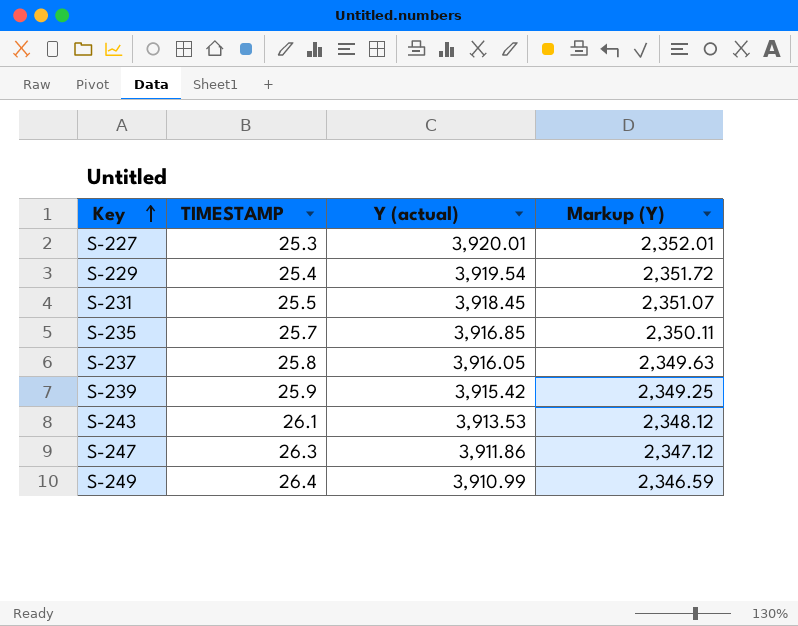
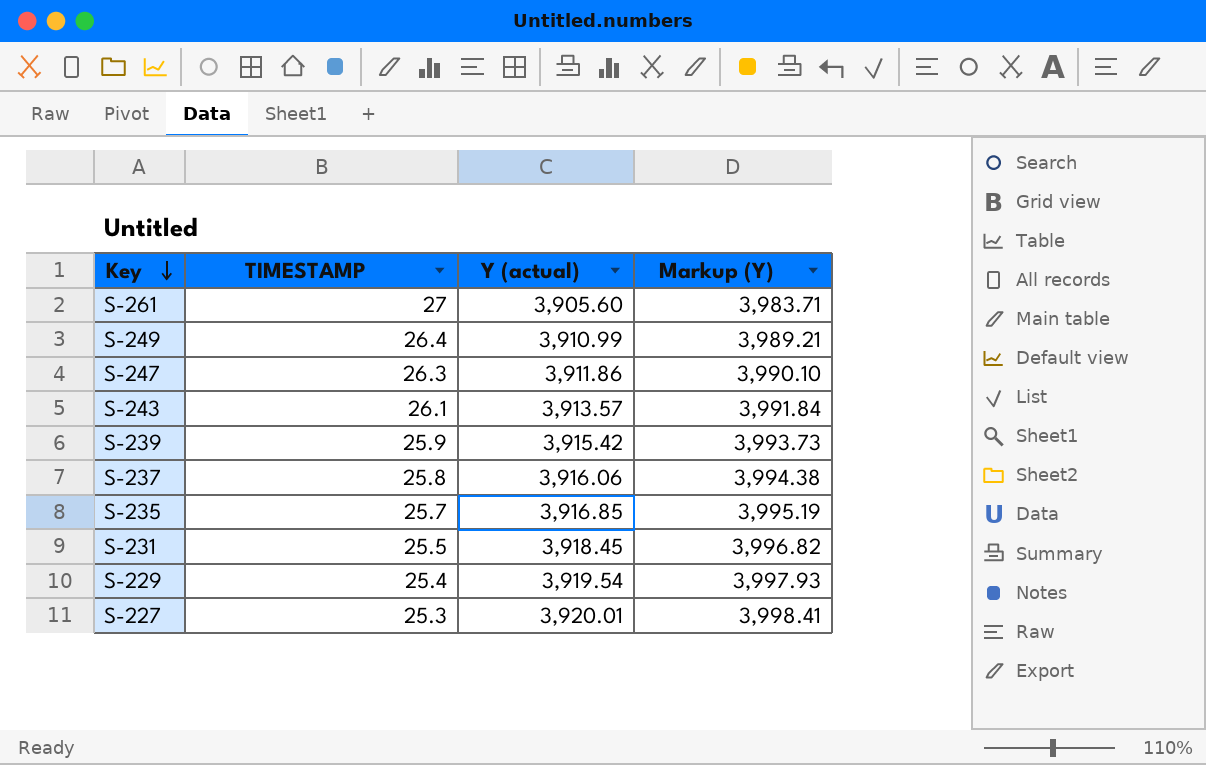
row order: Key ascending -> Key descending
column Markup (Y) | formula: [Y (actual)] * 0.6 -> [Y (actual)] * 1.02
row S-261: none -> 27 | 3,905.60 | 3,983.71
S-243 | Y (actual): 3,913.53 -> 3,913.57
S-237 | Y (actual): 3,916.05 -> 3,916.06

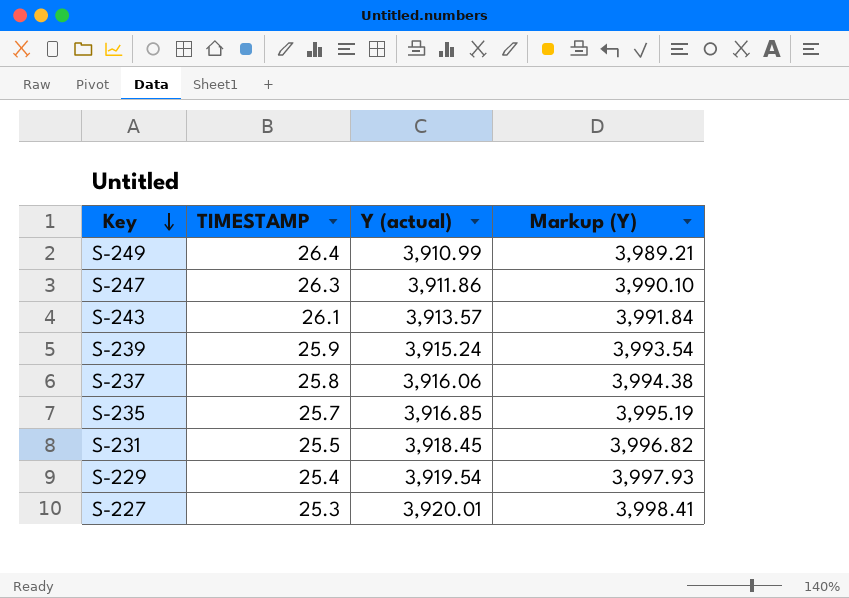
row S-261: 27 | 3,905.60 | 3,983.71 -> none
S-239 | Y (actual): 3,915.42 -> 3,915.24
S-239 | Markup (Y): 3,993.73 -> 3,993.54

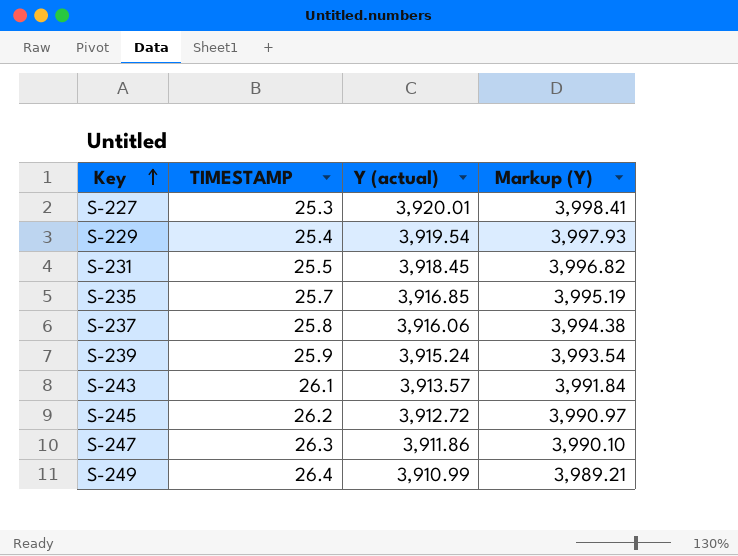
row order: Key descending -> Key ascending
row S-245: none -> 26.2 | 3,912.72 | 3,990.97

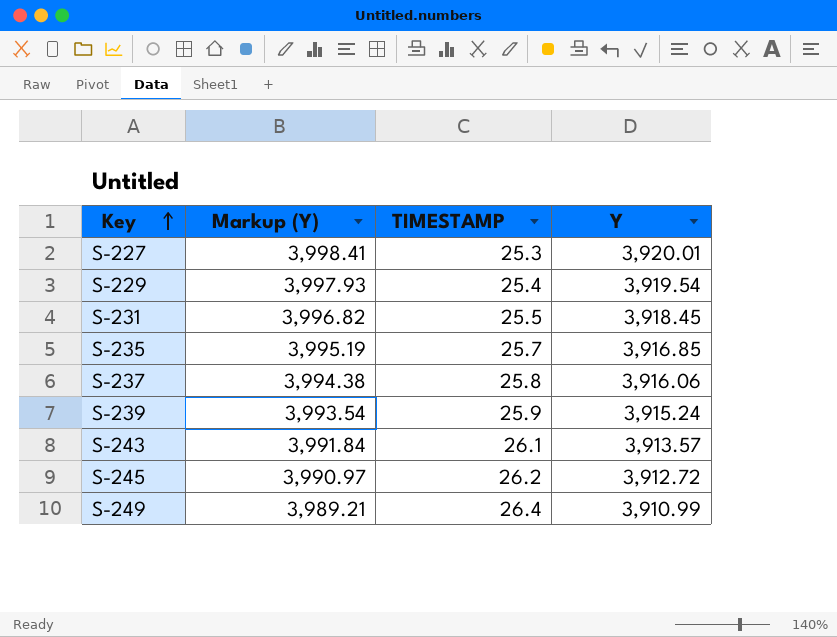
column Markup (Y) | position: 4 -> 2
column name: Y (actual) -> Y
row S-247: 26.3 | 3,911.86 | 3,990.10 -> none

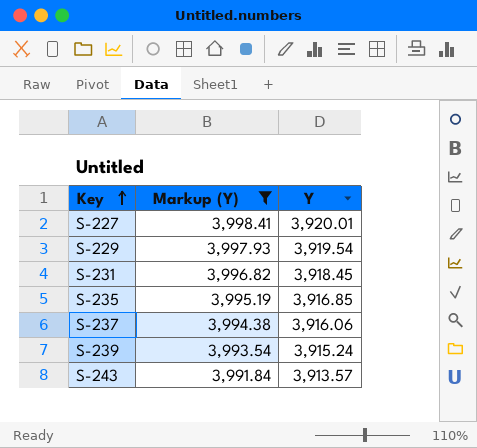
filter: none -> Markup (Y) >= 3,991.84
column TIMESTAMP | position: 3 -> none

